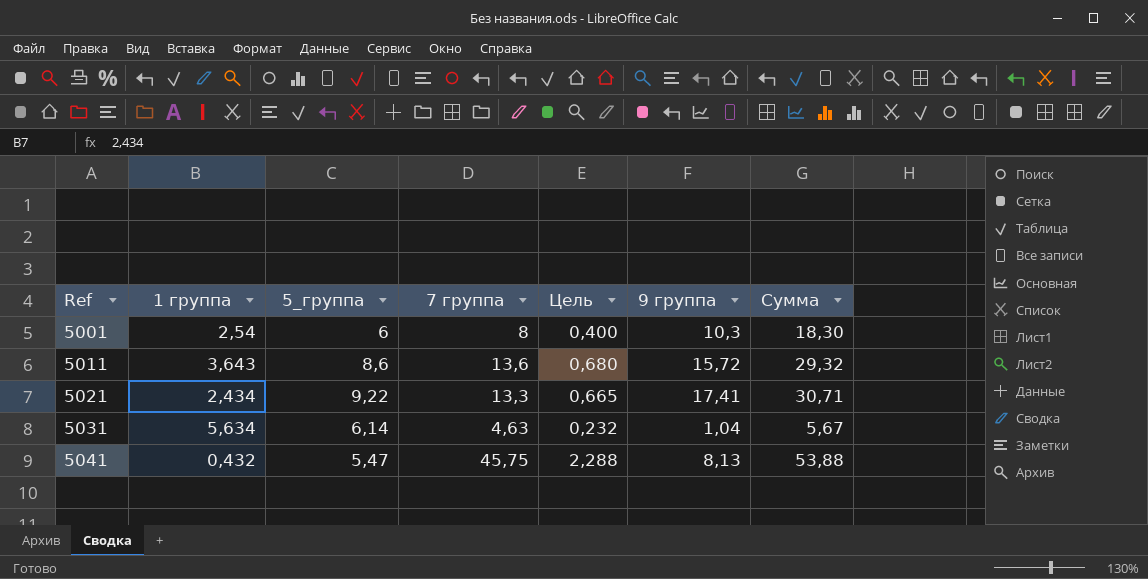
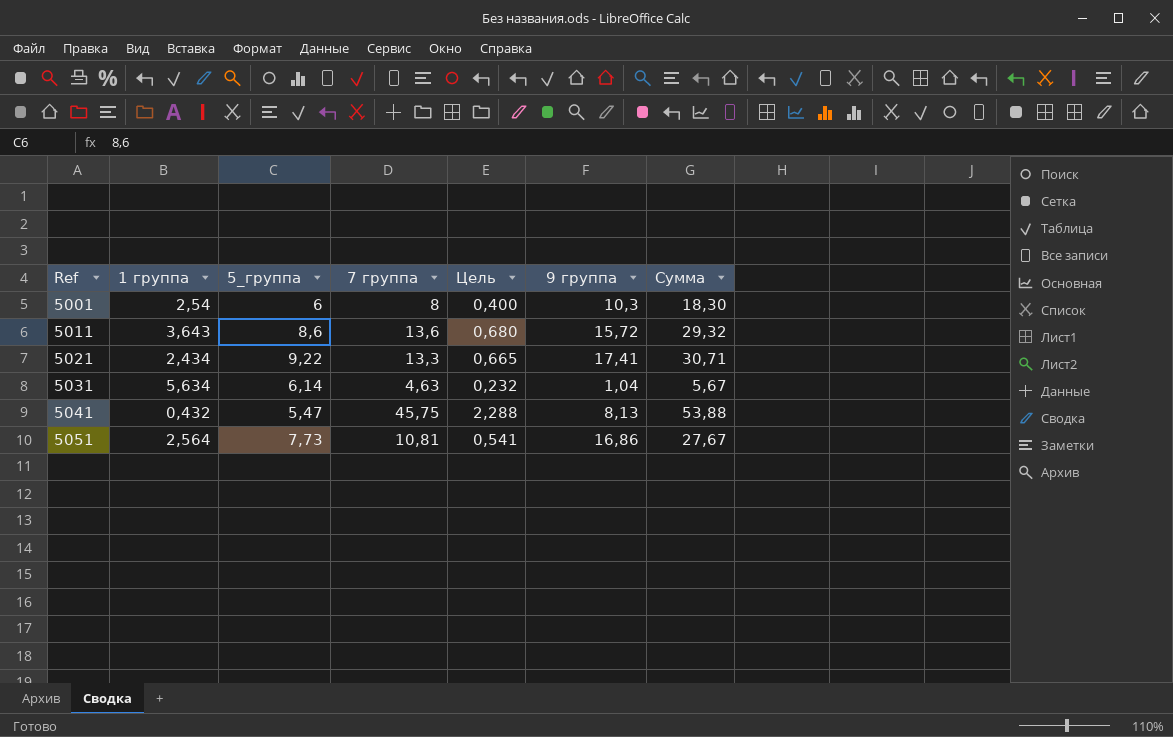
row 5051: none -> 2,564 | 7,73 | 10,81 | 0,541 | 16,86 | 27,67

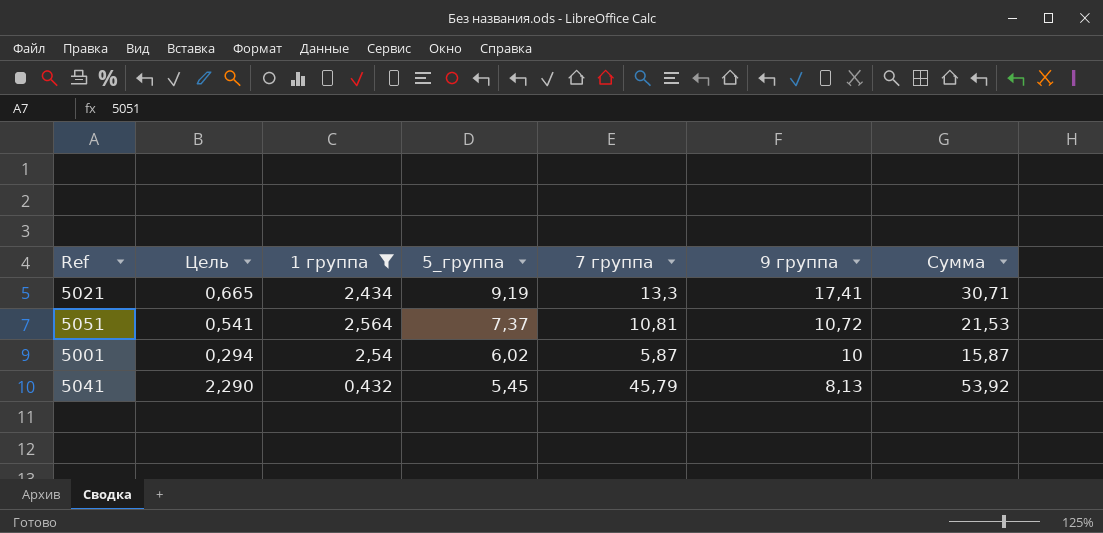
filter: none -> 1 группа <= 2,564
row order: Ref ascending -> 5_группа descending
column Цель | position: 5 -> 2
5021 | 5_группа: 9,22 -> 9,19
5051 | 5_группа: 7,73 -> 7,37
5051 | 9 группа: 16,86 -> 10,72
5051 | Сумма: 27,67 -> 21,53
5001 | Цель: 0,400 -> 0,294
5001 | 5_группа: 6 -> 6,02
5001 | 7 группа: 8 -> 5,87
5001 | 9 группа: 10,3 -> 10
5001 | Сумма: 18,30 -> 15,87
5041 | Цель: 2,288 -> 2,290
5041 | 5_группа: 5,47 -> 5,45
5041 | 7 группа: 45,75 -> 45,79
5041 | Сумма: 53,88 -> 53,92

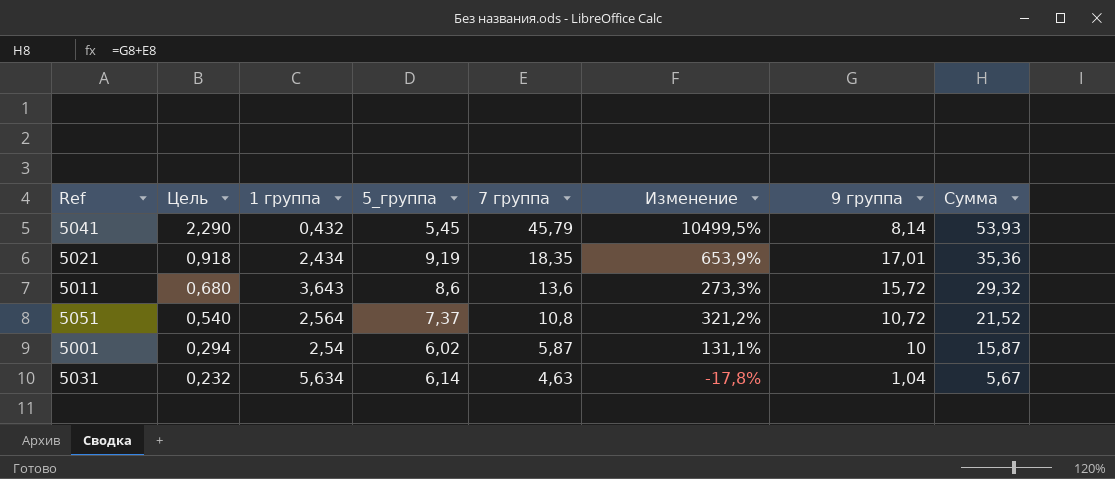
filter: 1 группа <= 2,564 -> none
row order: 5_группа descending -> Цель descending
column Изменение | formula: none -> ([7 группа] - [1 группа]) / [1 группа]
5041 | 9 группа: 8,13 -> 8,14
5041 | Сумма: 53,92 -> 53,93
5021 | Цель: 0,665 -> 0,918
5021 | 7 группа: 13,3 -> 18,35
5021 | 9 группа: 17,41 -> 17,01
5021 | Сумма: 30,71 -> 35,36
5051 | Цель: 0,541 -> 0,540
5051 | 7 группа: 10,81 -> 10,8
5051 | Сумма: 21,53 -> 21,52

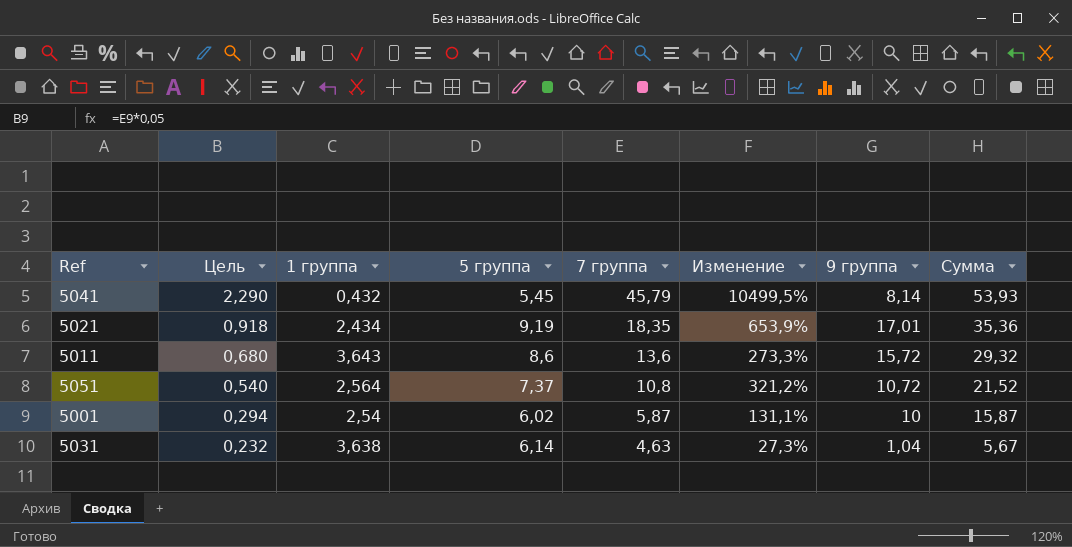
column name: 5_группа -> 5 группа
5031 | 1 группа: 5,634 -> 3,638
5031 | Изменение: -17,8% -> 27,3%

